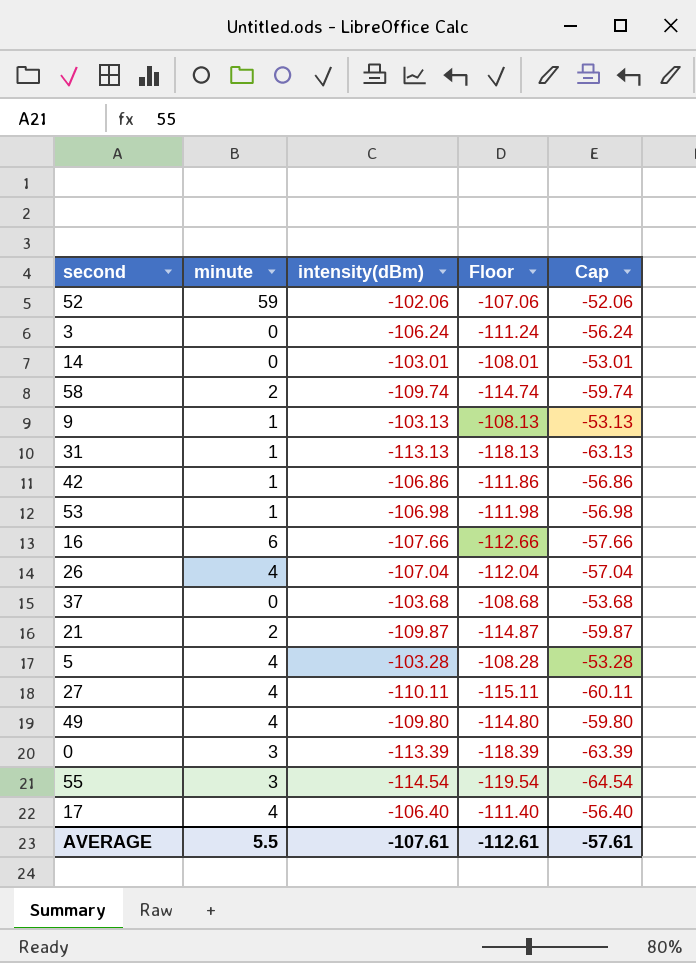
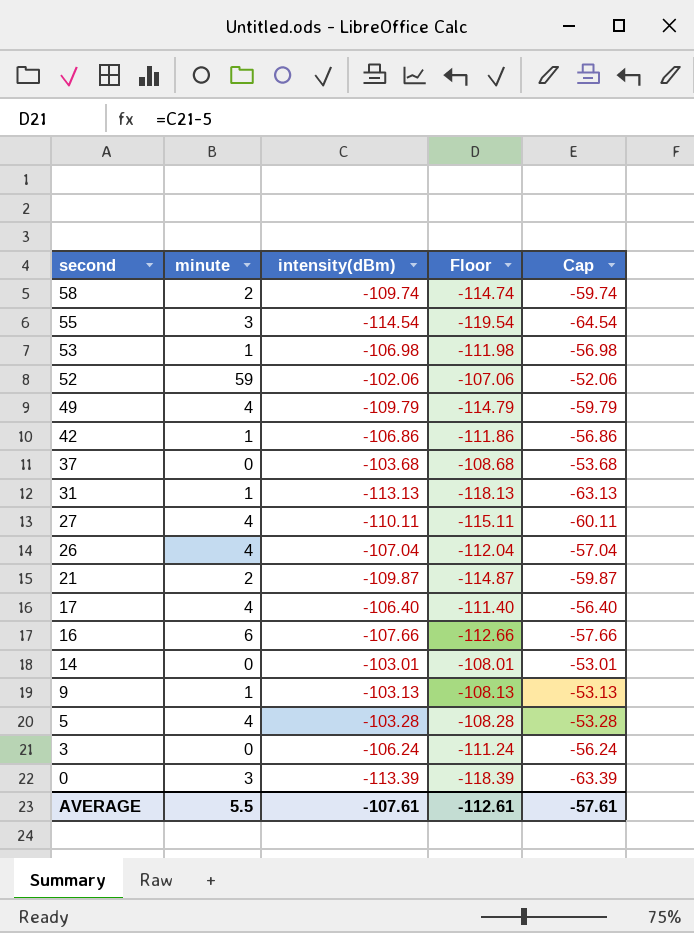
row order: none -> second descending
49 | intensity(dBm): -109.80 -> -109.79
49 | Floor: -114.80 -> -114.79
49 | Cap: -59.80 -> -59.79

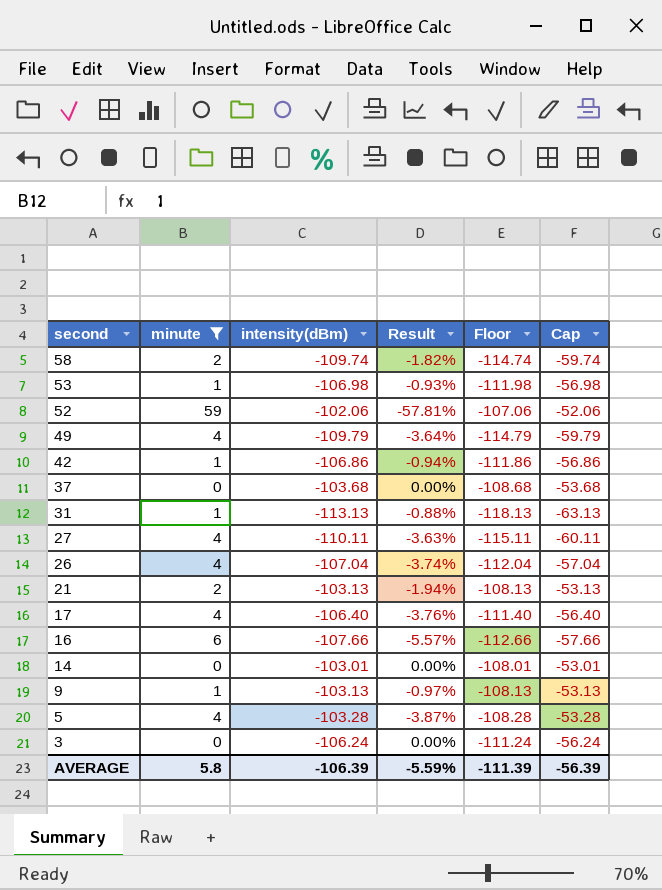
filter: none -> minute != 3
column Result | formula: none -> [minute] / [intensity(dBm)]
21 | intensity(dBm): -109.87 -> -103.13
21 | Floor: -114.87 -> -108.13
21 | Cap: -59.87 -> -53.13
AVERAGE | minute: 5.5 -> 5.8
AVERAGE | intensity(dBm): -107.61 -> -106.39
AVERAGE | Floor: -112.61 -> -111.39
AVERAGE | Cap: -57.61 -> -56.39

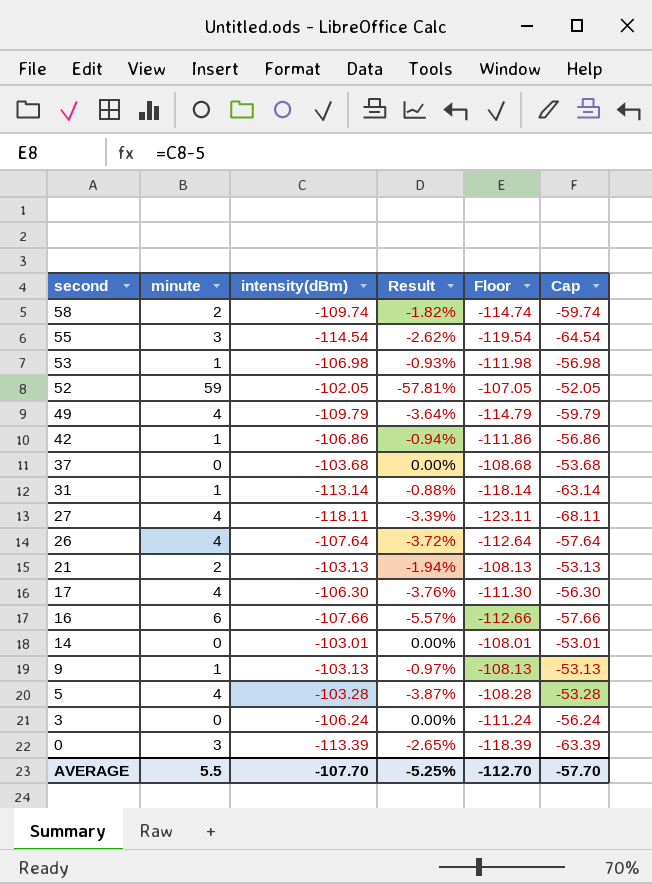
filter: minute != 3 -> none
52 | intensity(dBm): -102.06 -> -102.05
52 | Floor: -107.06 -> -107.05
52 | Cap: -52.06 -> -52.05
31 | intensity(dBm): -113.13 -> -113.14
31 | Floor: -118.13 -> -118.14
31 | Cap: -63.13 -> -63.14
27 | intensity(dBm): -110.11 -> -118.11
27 | Result: -3.63% -> -3.39%
27 | Floor: -115.11 -> -123.11
27 | Cap: -60.11 -> -68.11
26 | intensity(dBm): -107.04 -> -107.64
26 | Result: -3.74% -> -3.72%
26 | Floor: -112.04 -> -112.64
26 | Cap: -57.04 -> -57.64
17 | intensity(dBm): -106.40 -> -106.30
17 | Floor: -111.40 -> -111.30
17 | Cap: -56.40 -> -56.30
AVERAGE | minute: 5.8 -> 5.5
AVERAGE | intensity(dBm): -106.39 -> -107.70
AVERAGE | Result: -5.59% -> -5.25%
AVERAGE | Floor: -111.39 -> -112.70
AVERAGE | Cap: -56.39 -> -57.70

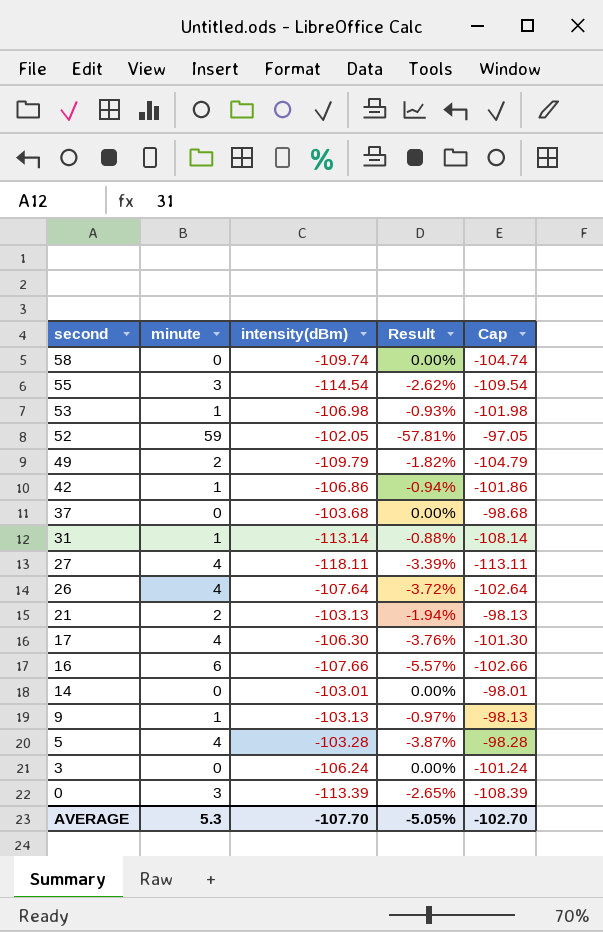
column Floor | formula: [intensity(dBm)] - 5 -> none
column Cap | formula: [intensity(dBm)] + 50 -> [intensity(dBm)] + 5
58 | minute: 2 -> 0
58 | Result: -1.82% -> 0.00%
49 | minute: 4 -> 2
49 | Result: -3.64% -> -1.82%
AVERAGE | minute: 5.5 -> 5.3
AVERAGE | Result: -5.25% -> -5.05%
AVERAGE | Cap: -57.70 -> -102.70

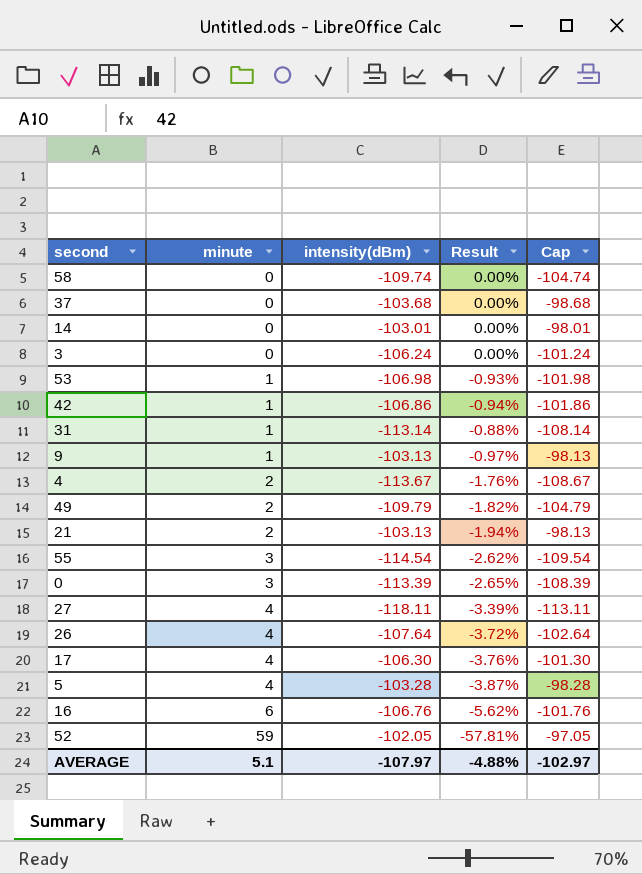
row order: second descending -> minute ascending
row 4: none -> 2 | -113.67 | -1.76% | -108.67
16 | intensity(dBm): -107.66 -> -106.76
16 | Result: -5.57% -> -5.62%
16 | Cap: -102.66 -> -101.76
AVERAGE | minute: 5.3 -> 5.1
AVERAGE | intensity(dBm): -107.70 -> -107.97
AVERAGE | Result: -5.05% -> -4.88%
AVERAGE | Cap: -102.70 -> -102.97

